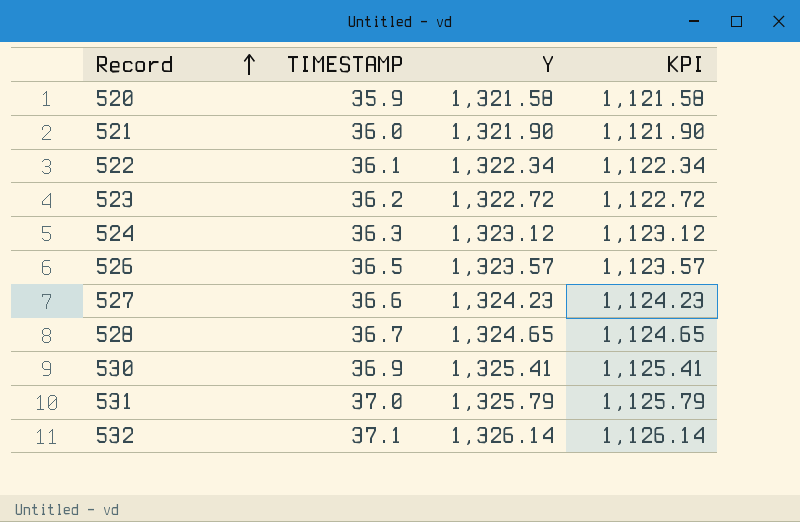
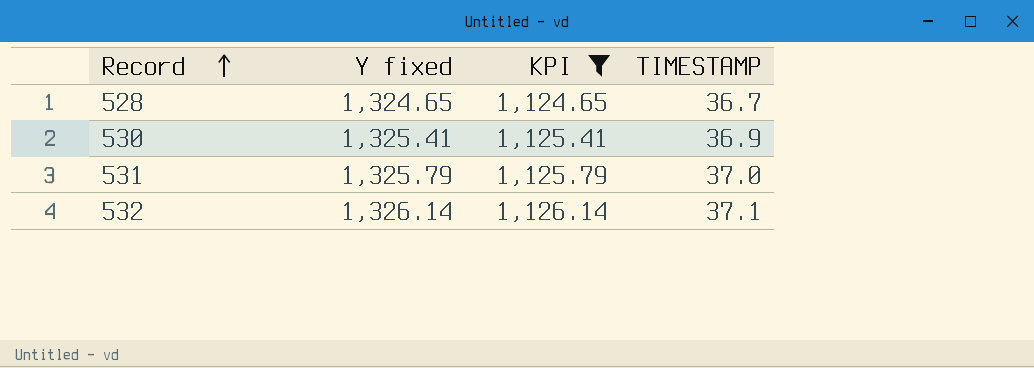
filter: none -> KPI >= 1,124.65
column name: Y -> Y fixed
column TIMESTAMP | position: 2 -> 4

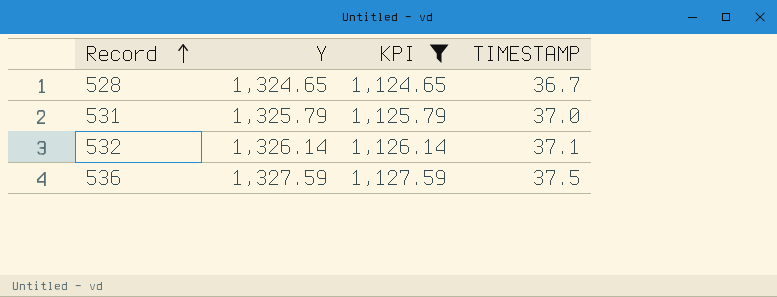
column name: Y fixed -> Y
row 530: 1,325.41 | 1,125.41 | 36.9 -> none
row 536: none -> 1,327.59 | 1,127.59 | 37.5

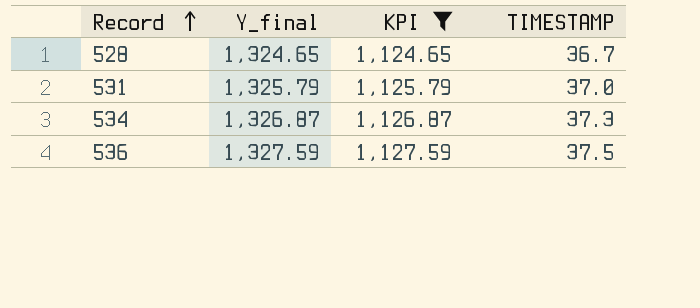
column name: Y -> Y_final
row 532: 1,326.14 | 1,126.14 | 37.1 -> none
row 534: none -> 1,326.87 | 1,126.87 | 37.3

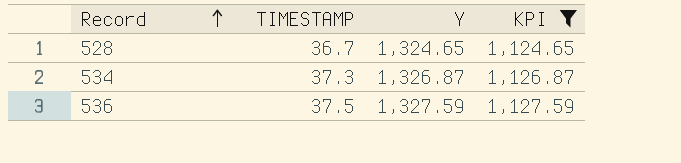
column TIMESTAMP | position: 4 -> 2
column name: Y_final -> Y
row 531: 1,325.79 | 1,125.79 | 37.0 -> none

